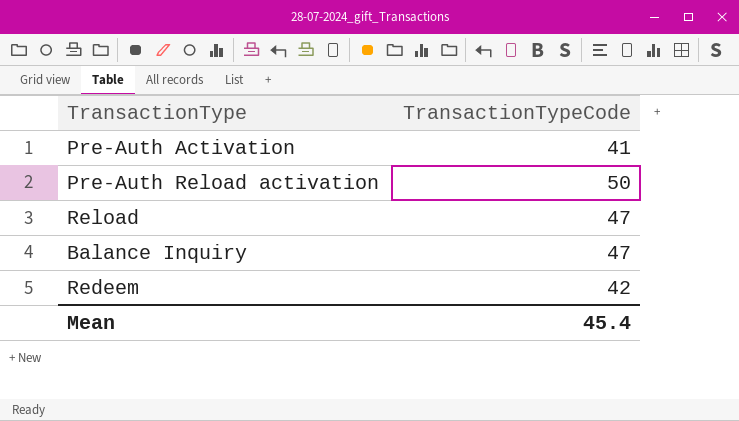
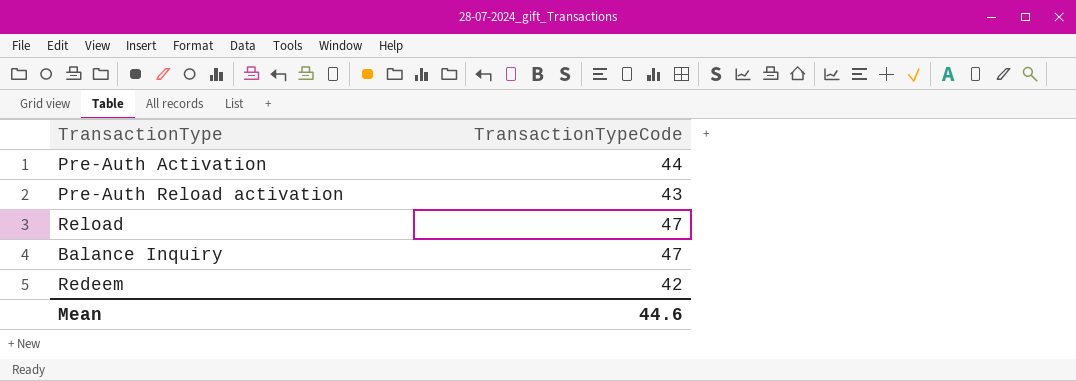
Pre-Auth Activation | TransactionTypeCode: 41 -> 44
Pre-Auth Reload activation | TransactionTypeCode: 50 -> 43
Mean | TransactionTypeCode: 45.4 -> 44.6

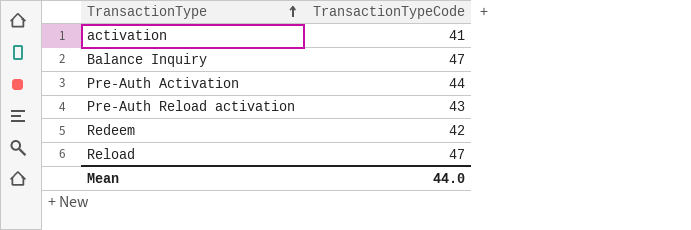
row order: none -> TransactionType ascending
row activation: none -> 41
Mean | TransactionTypeCode: 44.6 -> 44.0

